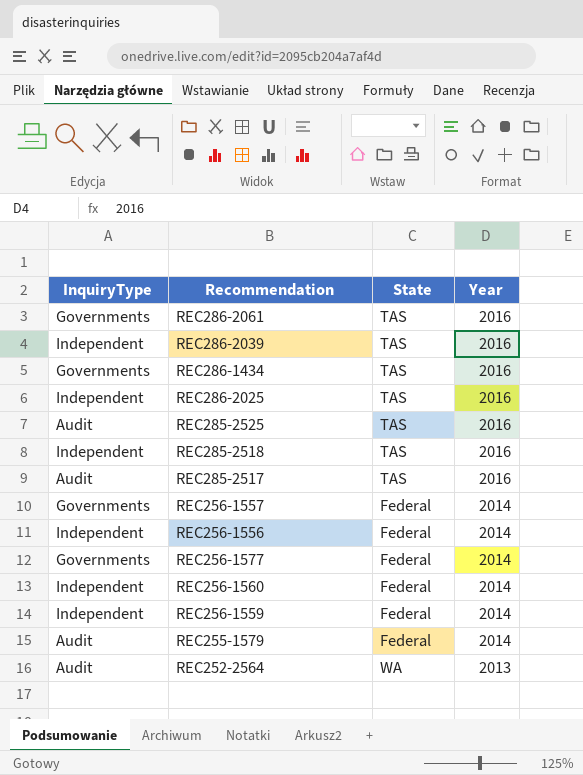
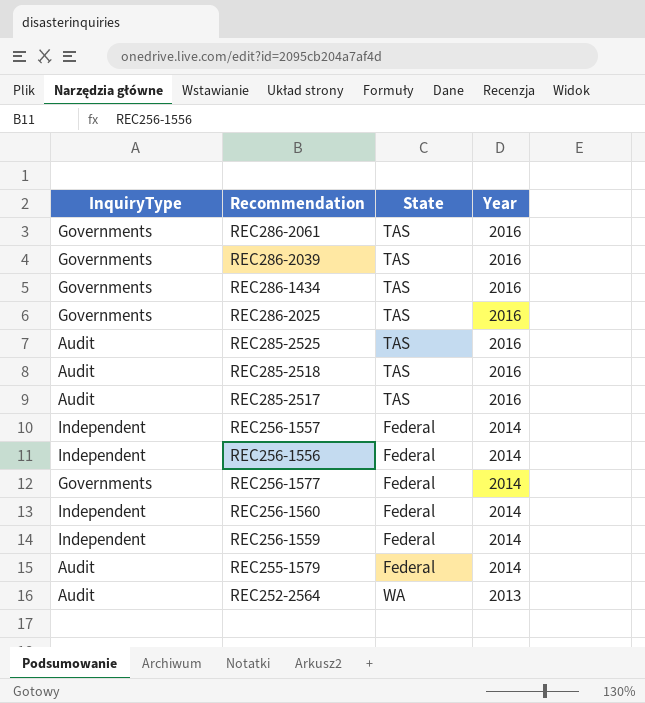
REC286-2039 | InquiryType: Independent -> Governments
REC286-2025 | InquiryType: Independent -> Governments
REC285-2518 | InquiryType: Independent -> Audit
REC256-1557 | InquiryType: Governments -> Independent

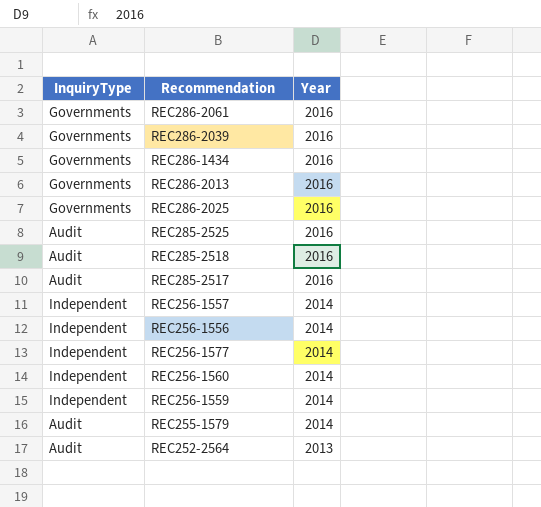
column State | position: 3 -> none
row REC286-2013: none -> Governments | 2016
REC256-1577 | InquiryType: Governments -> Independent

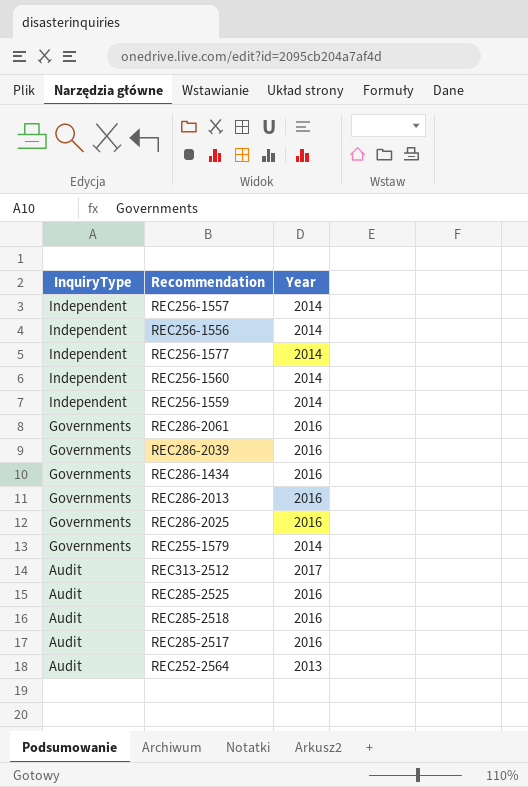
row order: Year descending -> InquiryType descending
REC255-1579 | InquiryType: Audit -> Governments
row REC313-2512: none -> Audit | 2017

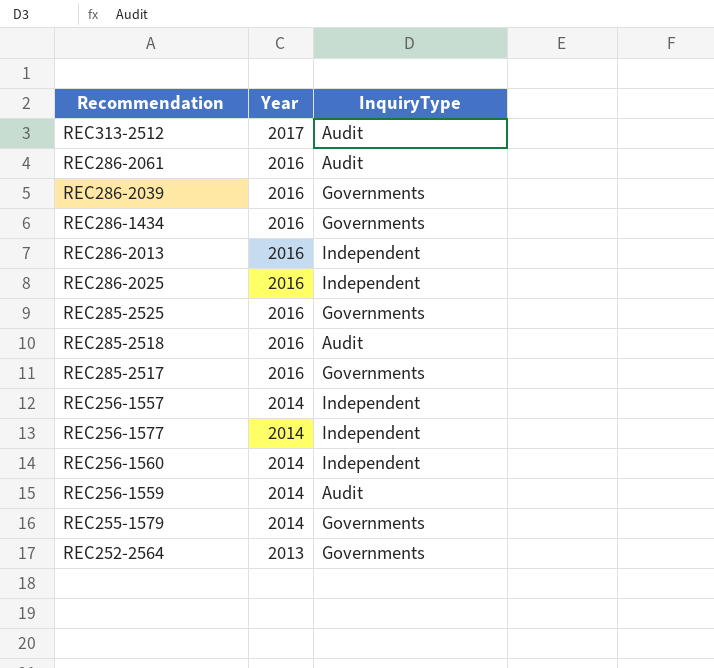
row order: InquiryType descending -> Year descending
column InquiryType | position: 1 -> 3
row REC256-1556: Independent | 2014 -> none
REC286-2061 | InquiryType: Governments -> Audit
REC286-2013 | InquiryType: Governments -> Independent
REC286-2025 | InquiryType: Governments -> Independent
REC285-2525 | InquiryType: Audit -> Governments
REC285-2517 | InquiryType: Audit -> Governments
REC256-1559 | InquiryType: Independent -> Audit
REC252-2564 | InquiryType: Audit -> Governments

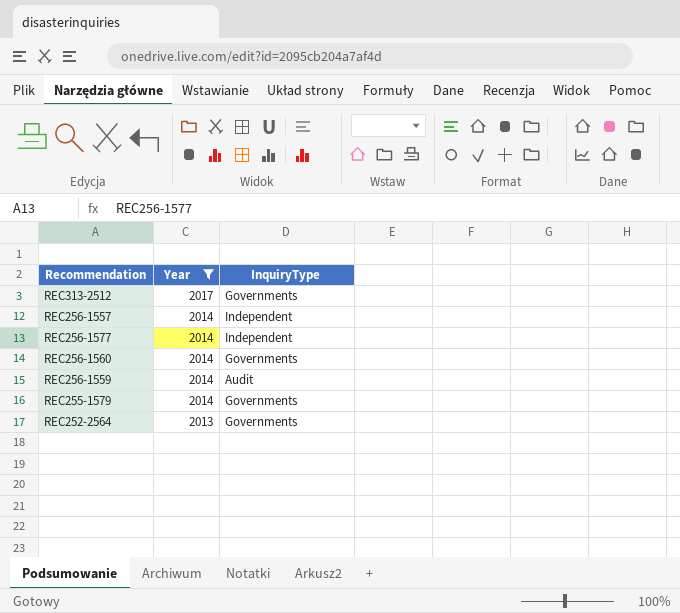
filter: none -> Year != 2016
REC313-2512 | InquiryType: Audit -> Governments
REC256-1560 | InquiryType: Independent -> Governments

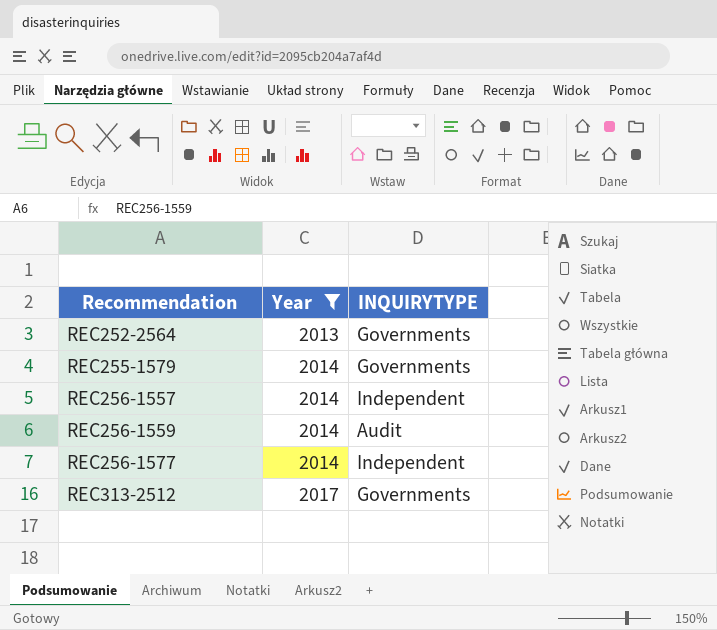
row order: Year descending -> Recommendation ascending
column name: InquiryType -> INQUIRYTYPE
row REC256-1560: 2014 | Governments -> none

